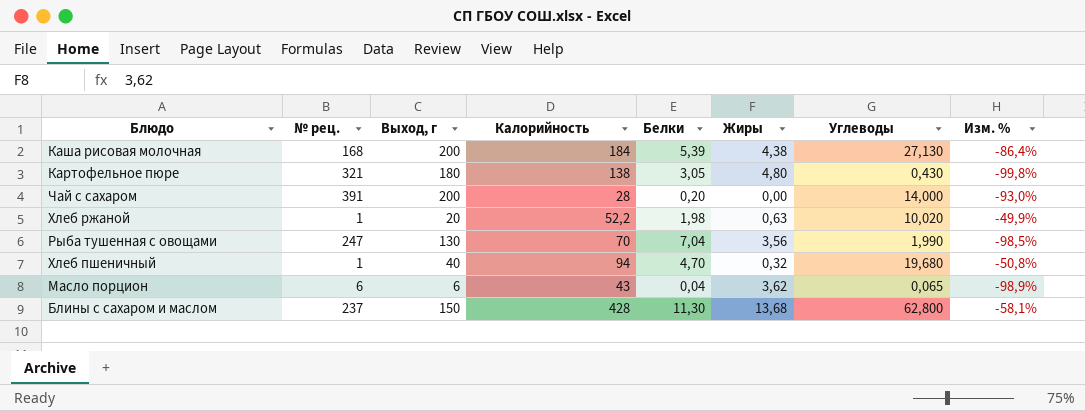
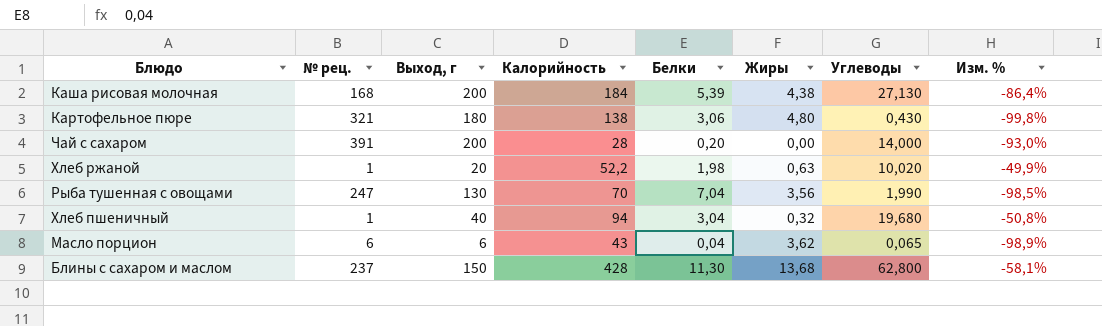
Картофельное пюре | Белки: 3,05 -> 3,06
Хлеб пшеничный | Белки: 4,70 -> 3,04

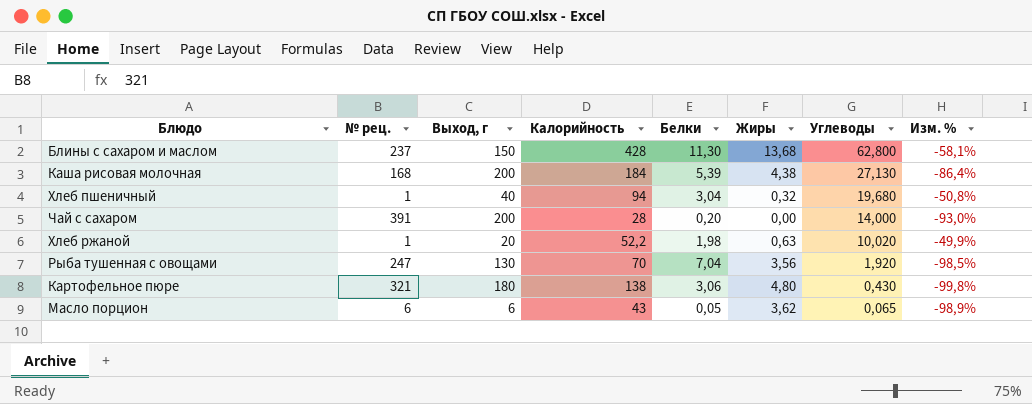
row order: none -> Углеводы descending
Рыба тушенная с овощами | Углеводы: 1,990 -> 1,920
Масло порцион | Белки: 0,04 -> 0,05

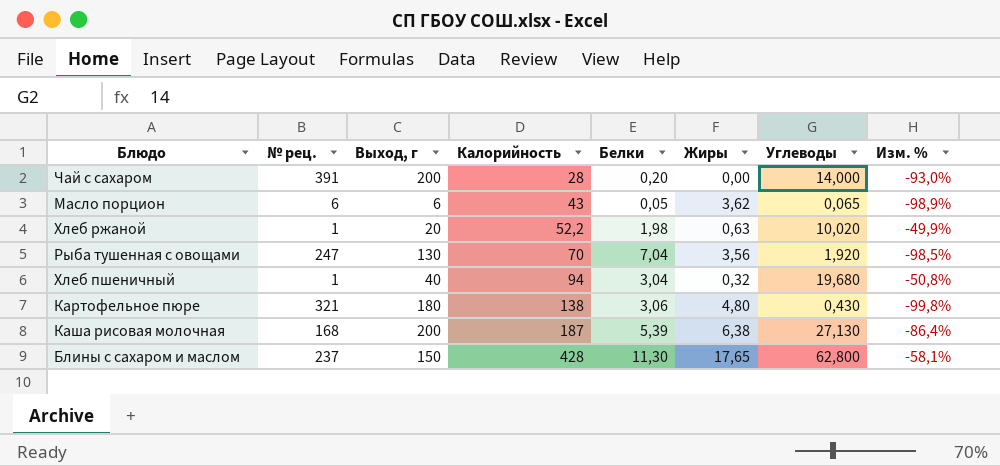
row order: Углеводы descending -> Калорийность ascending
Каша рисовая молочная | Калорийность: 184 -> 187
Каша рисовая молочная | Жиры: 4,38 -> 6,38
Блины с сахаром и маслом | Жиры: 13,68 -> 17,65

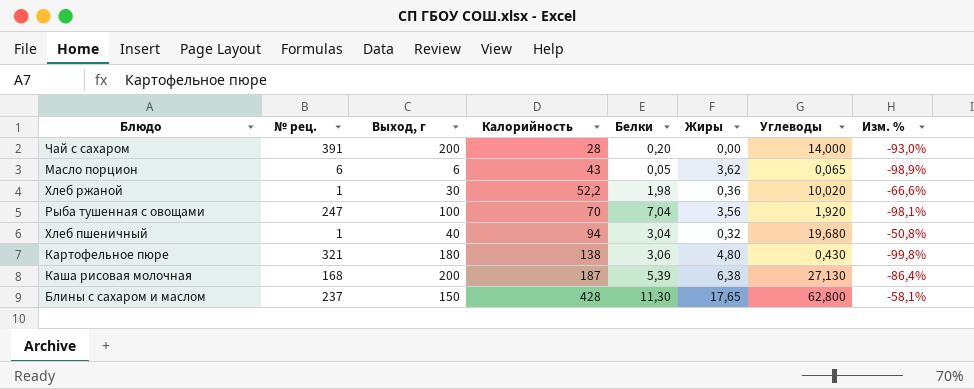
Хлеб ржаной | Выход, г: 20 -> 30
Хлеб ржаной | Жиры: 0,63 -> 0,36
Хлеб ржаной | Изм. %: -49,9% -> -66,6%
Рыба тушенная с овощами | Выход, г: 130 -> 100
Рыба тушенная с овощами | Изм. %: -98,5% -> -98,1%

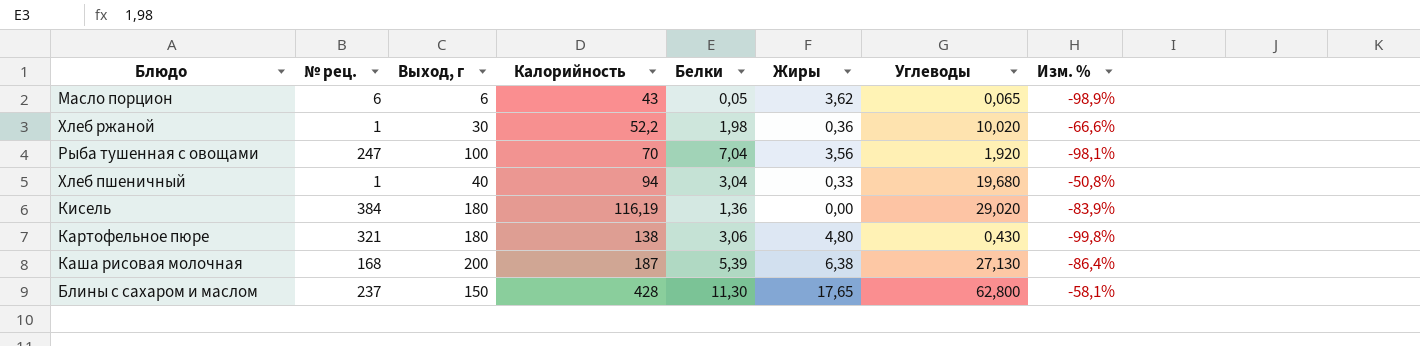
row Чай с сахаром: 391 | 200 | 28 | 0,20 | 0,00 | 14,000 | -93,0% -> none
Хлеб пшеничный | Жиры: 0,32 -> 0,33
row Кисель: none -> 384 | 180 | 116,19 | 1,36 | 0,00 | 29,020 | -83,9%

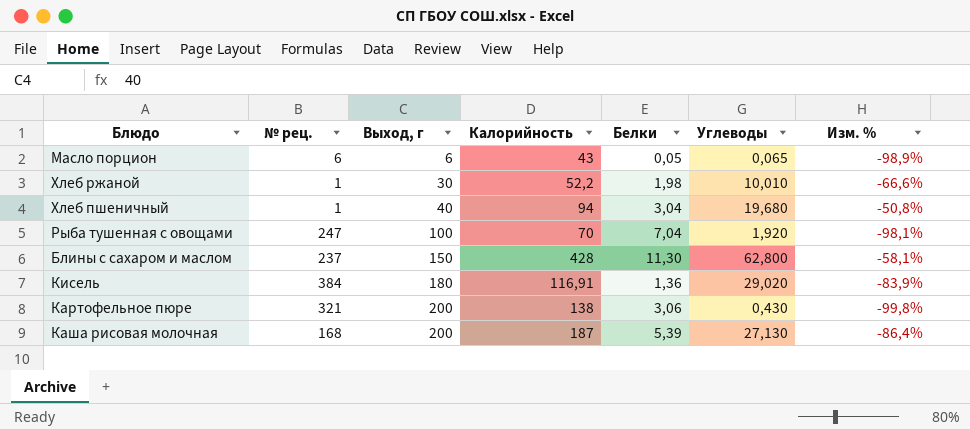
row order: Калорийность ascending -> Выход, г ascending
column Жиры | position: 6 -> none
Хлеб ржаной | Углеводы: 10,020 -> 10,010
Кисель | Калорийность: 116,19 -> 116,91
Картофельное пюре | Выход, г: 180 -> 200

